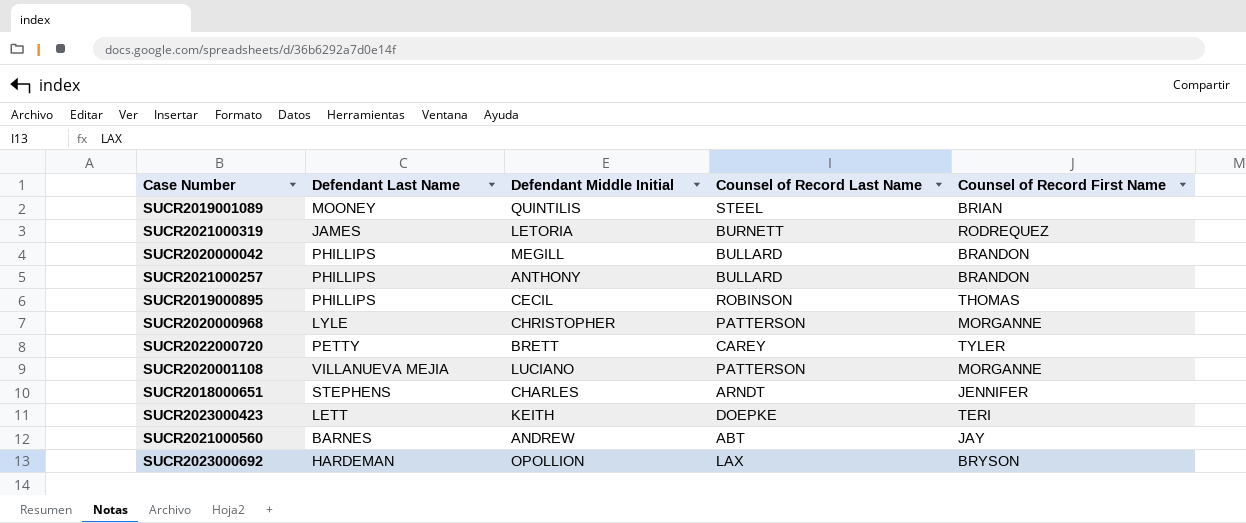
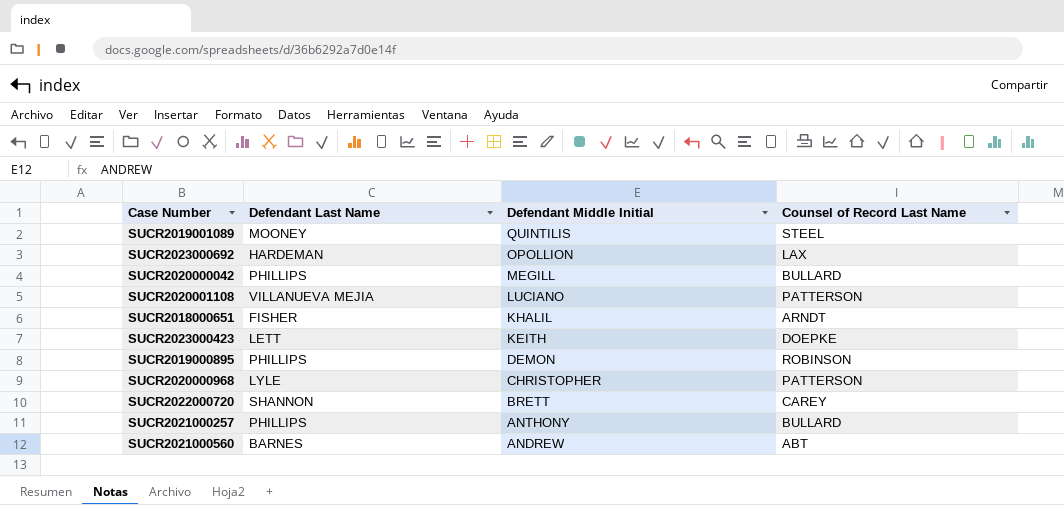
row order: none -> Defendant Middle Initial descending
column Counsel of Record First Name | position: 5 -> none
row SUCR2021000319: JAMES | LETORIA | BURNETT | RODREQUEZ -> none
SUCR2018000651 | Defendant Last Name: STEPHENS -> FISHER
SUCR2018000651 | Defendant Middle Initial: CHARLES -> KHALIL
SUCR2019000895 | Defendant Middle Initial: CECIL -> DEMON
SUCR2022000720 | Defendant Last Name: PETTY -> SHANNON

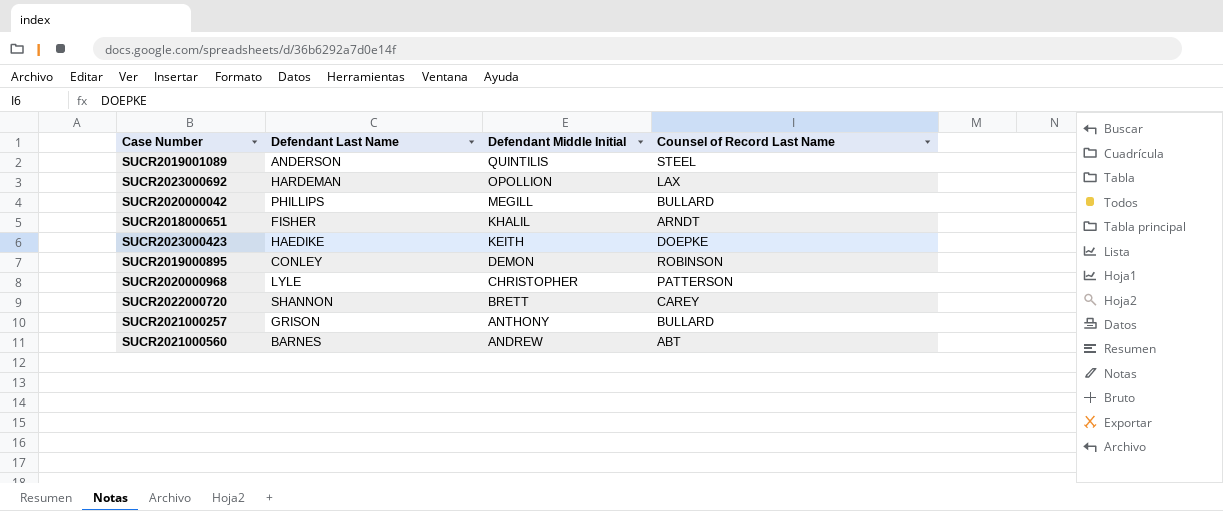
row SUCR2020001108: VILLANUEVA MEJIA | LUCIANO | PATTERSON -> none
SUCR2019001089 | Defendant Last Name: MOONEY -> ANDERSON
SUCR2023000423 | Defendant Last Name: LETT -> HAEDIKE
SUCR2019000895 | Defendant Last Name: PHILLIPS -> CONLEY
SUCR2021000257 | Defendant Last Name: PHILLIPS -> GRISON

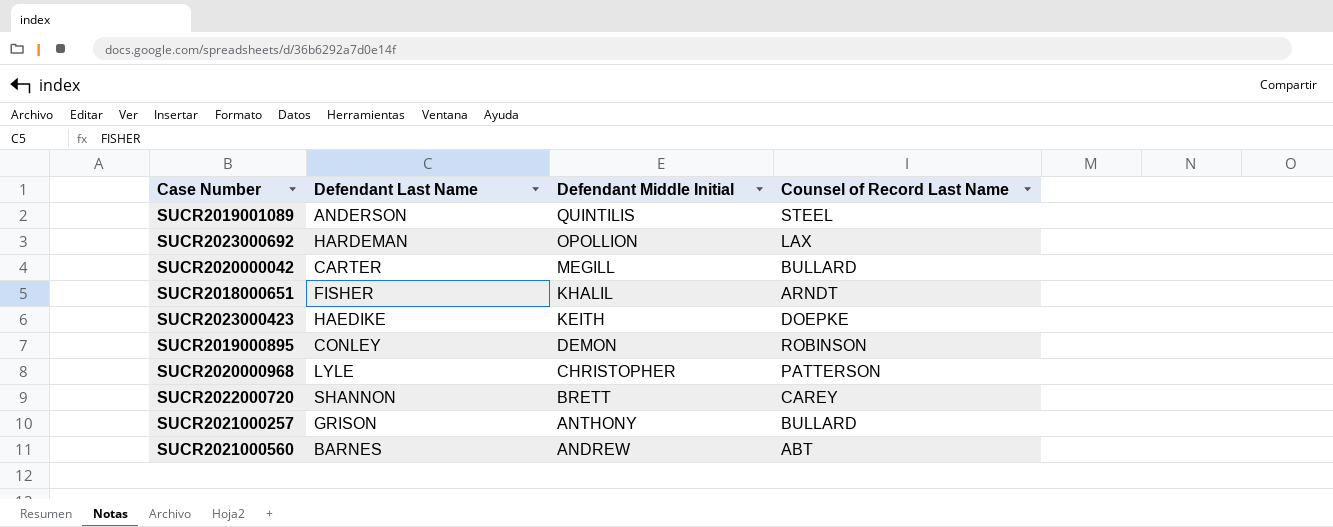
SUCR2020000042 | Defendant Last Name: PHILLIPS -> CARTER

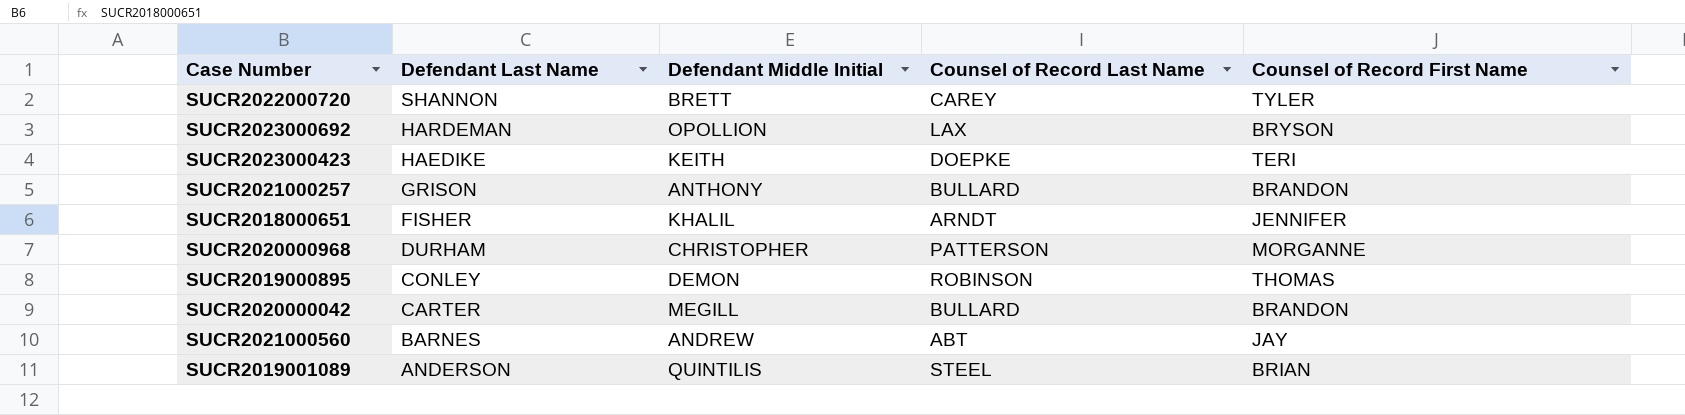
row order: Defendant Middle Initial descending -> Defendant Last Name descending
column Counsel of Record First Name | position: none -> 5
SUCR2020000968 | Defendant Last Name: LYLE -> DURHAM

